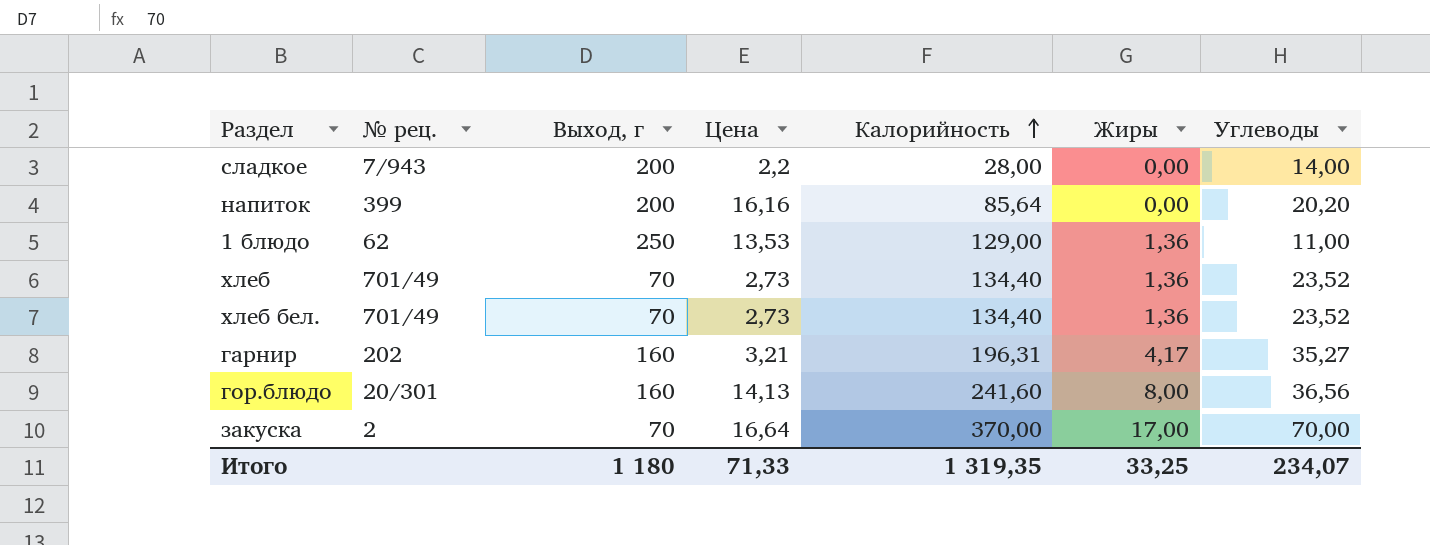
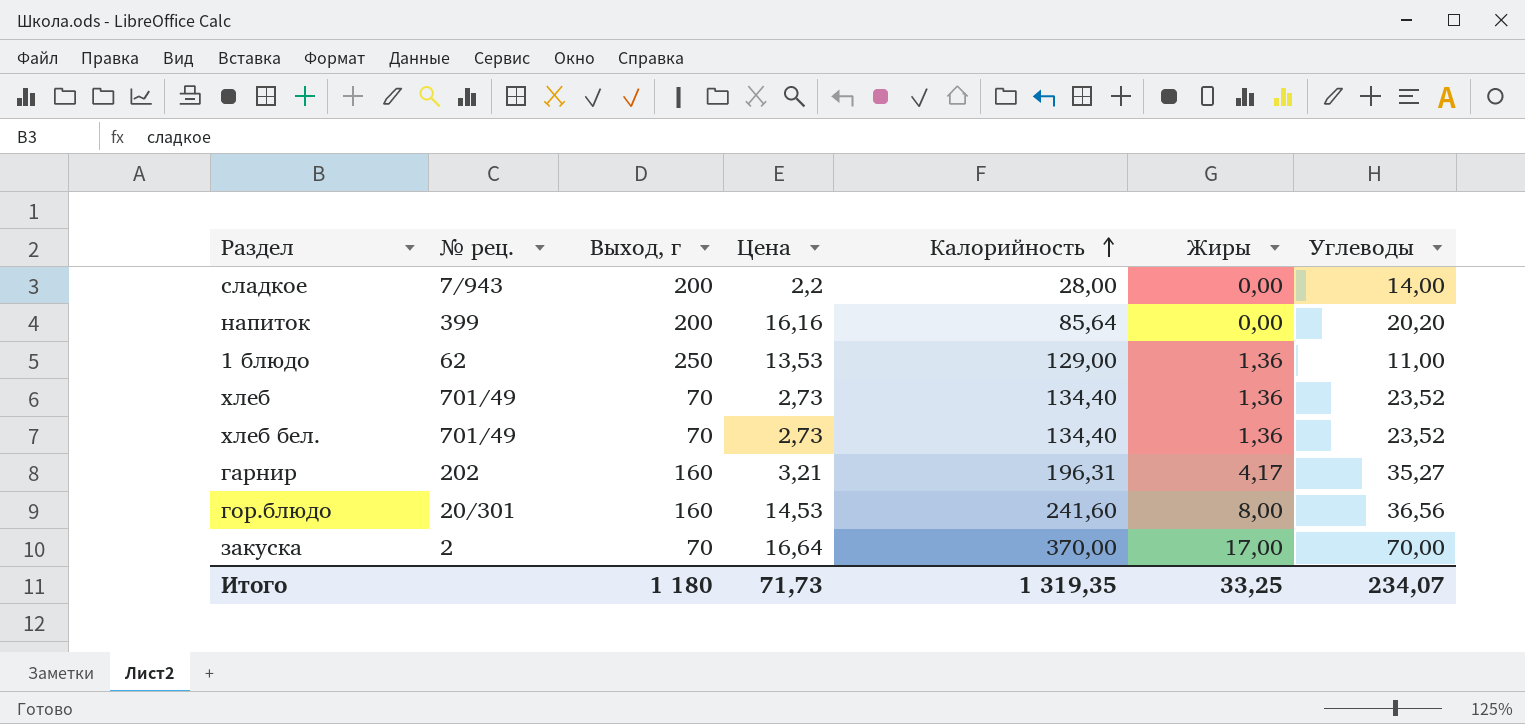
гор.блюдо | Цена: 14,13 -> 14,53
Итого | Цена: 71,33 -> 71,73

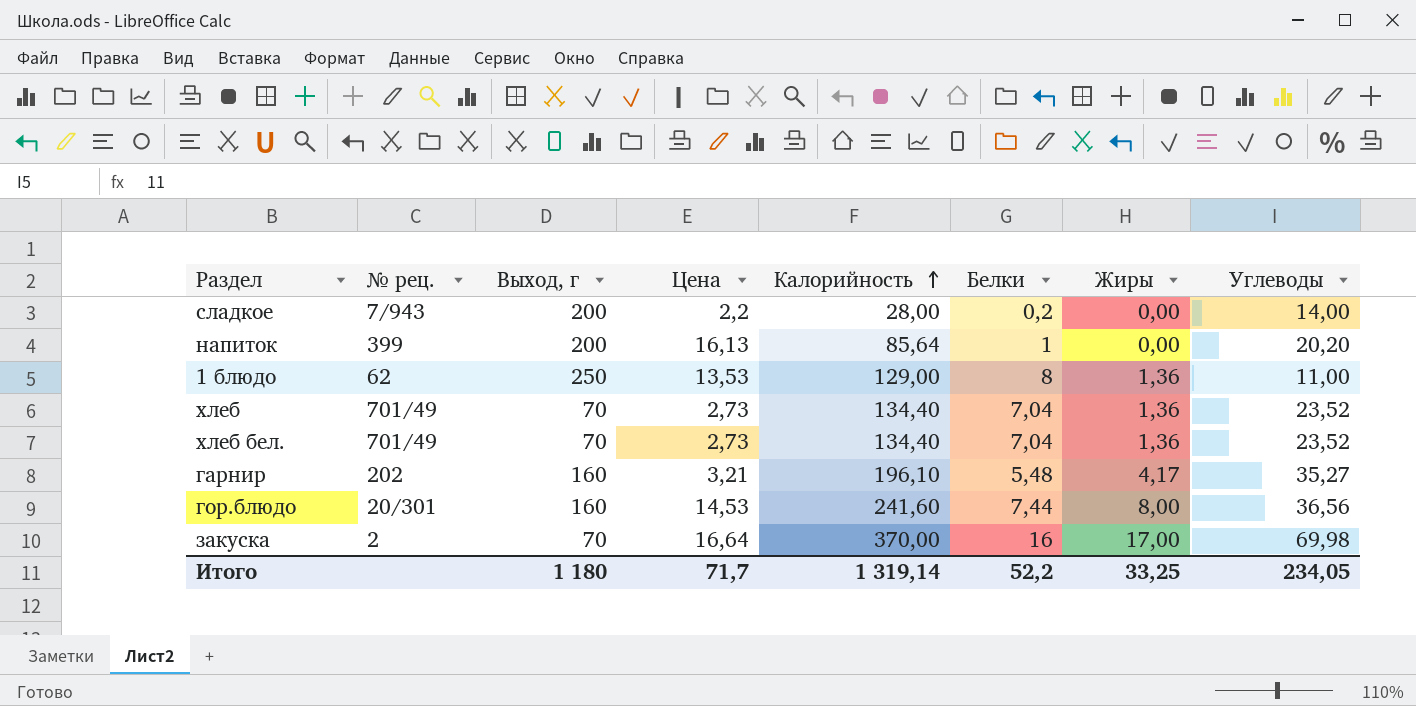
column Белки | position: none -> 6
напиток | Цена: 16,16 -> 16,13
гарнир | Калорийность: 196,31 -> 196,10
закуска | Углеводы: 70,00 -> 69,98
Итого | Цена: 71,73 -> 71,7
Итого | Калорийность: 1 319,35 -> 1 319,14
Итого | Углеводы: 234,07 -> 234,05

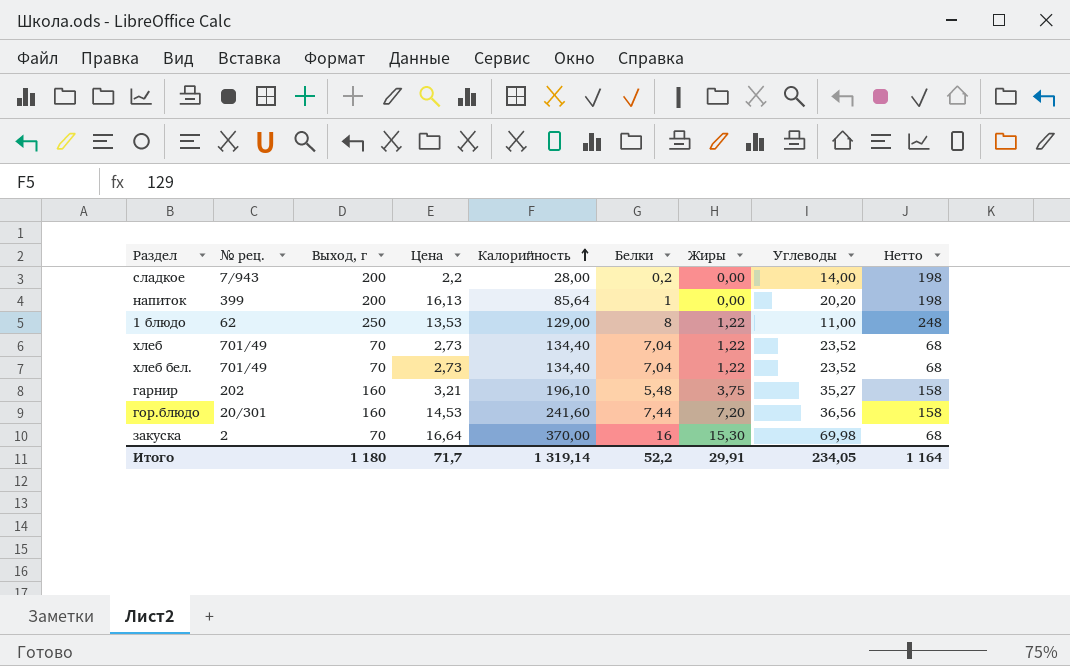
column Нетто | formula: none -> [Выход, г] - 2
1 блюдо | Жиры: 1,36 -> 1,22
хлеб | Жиры: 1,36 -> 1,22
хлеб бел. | Жиры: 1,36 -> 1,22
гарнир | Жиры: 4,17 -> 3,75
гор.блюдо | Жиры: 8,00 -> 7,20
закуска | Жиры: 17,00 -> 15,30
Итого | Жиры: 33,25 -> 29,91

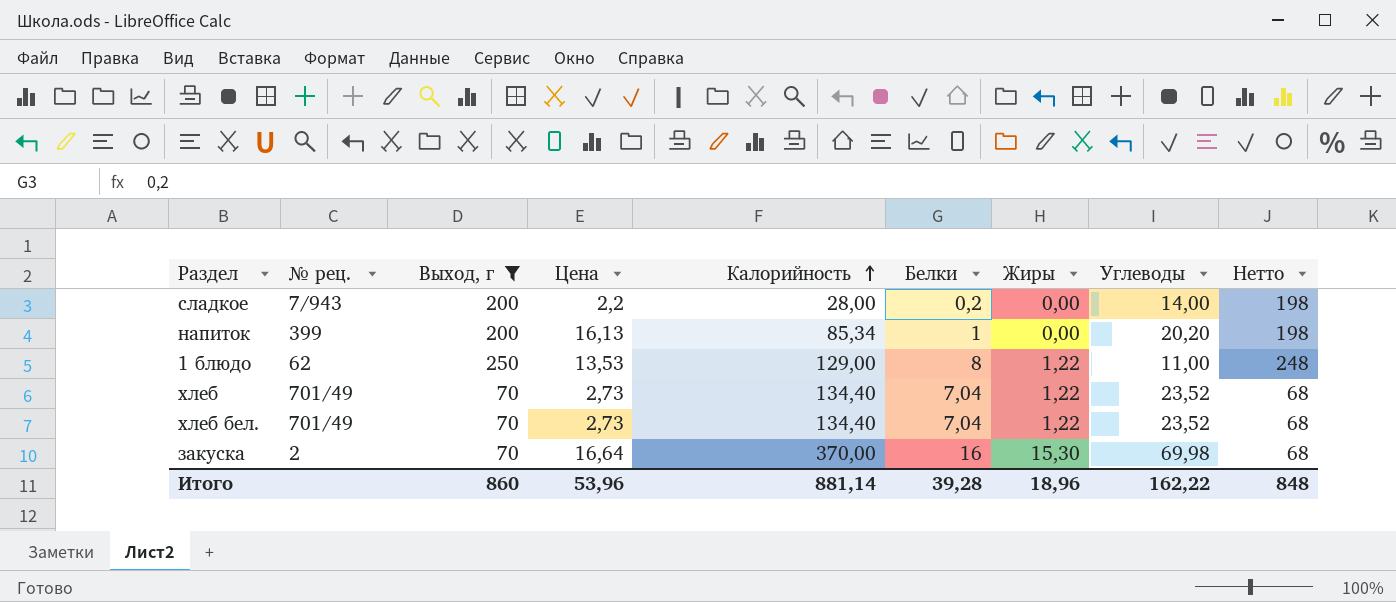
filter: none -> Выход, г != 160
напиток | Калорийность: 85,64 -> 85,34
Итого | Выход, г: 1 180 -> 860
Итого | Цена: 71,7 -> 53,96
Итого | Калорийность: 1 319,14 -> 881,14
Итого | Белки: 52,2 -> 39,28
Итого | Жиры: 29,91 -> 18,96
Итого | Углеводы: 234,05 -> 162,22
Итого | Нетто: 1 164 -> 848

